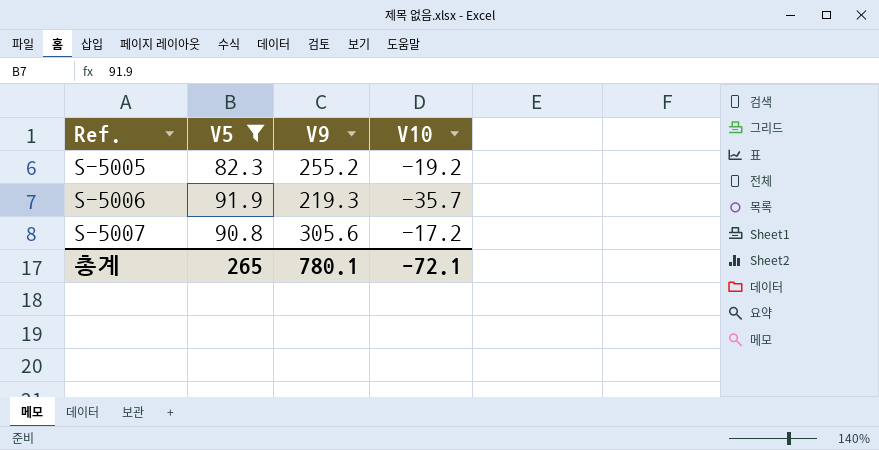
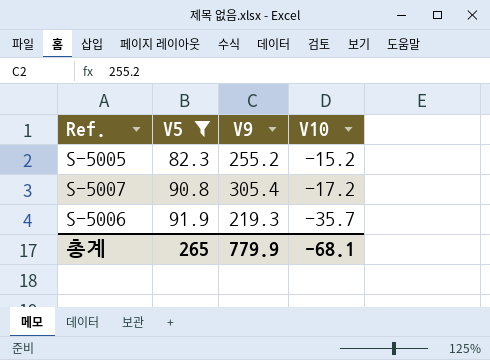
row order: Ref. ascending -> V5 ascending
S-5005 | V10: -19.2 -> -15.2
S-5007 | V9: 305.6 -> 305.4
총계 | V9: 780.1 -> 779.9
총계 | V10: -72.1 -> -68.1

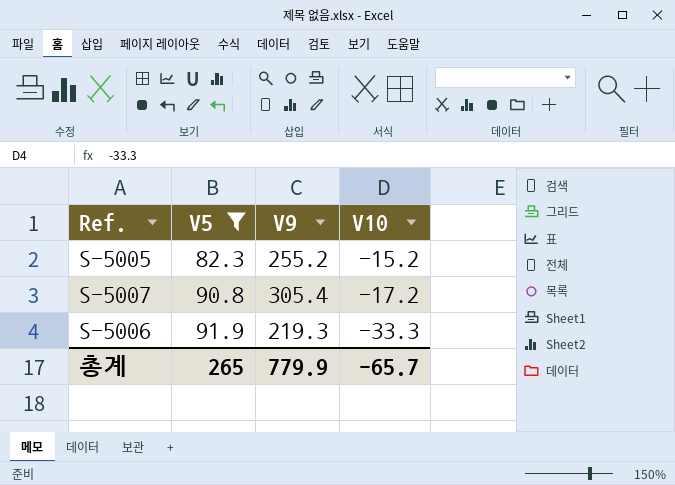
S-5006 | V10: -35.7 -> -33.3
총계 | V10: -68.1 -> -65.7

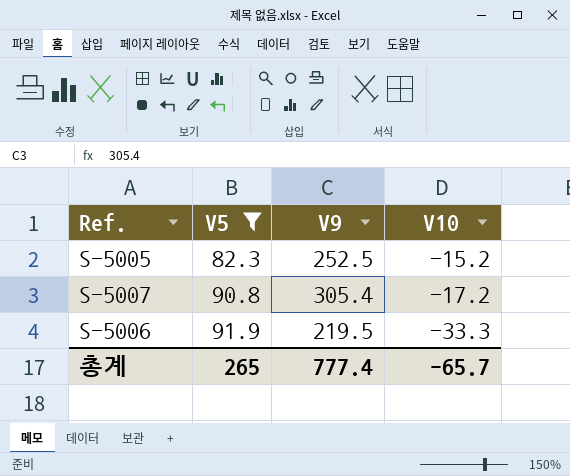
S-5005 | V9: 255.2 -> 252.5
S-5006 | V9: 219.3 -> 219.5
총계 | V9: 779.9 -> 777.4

